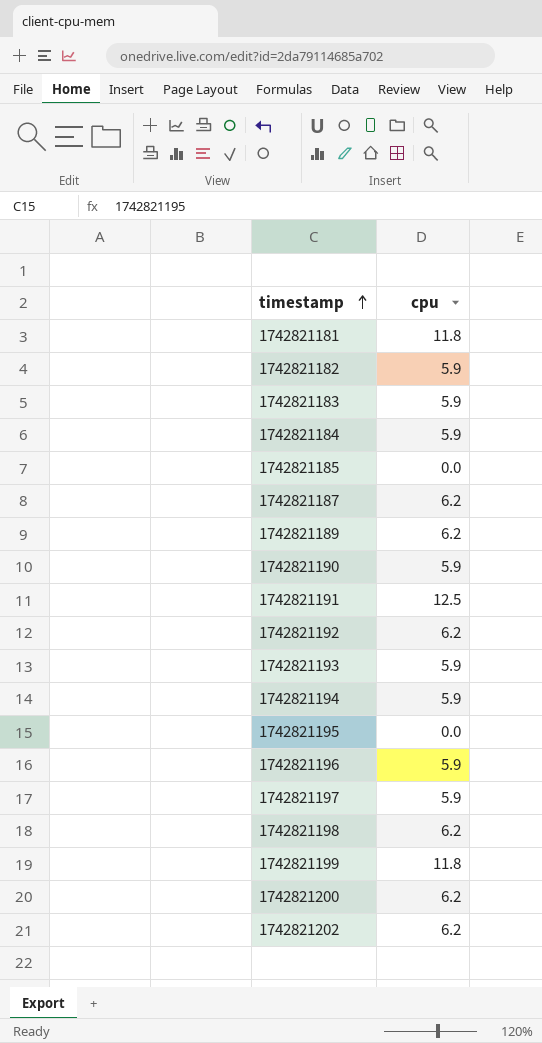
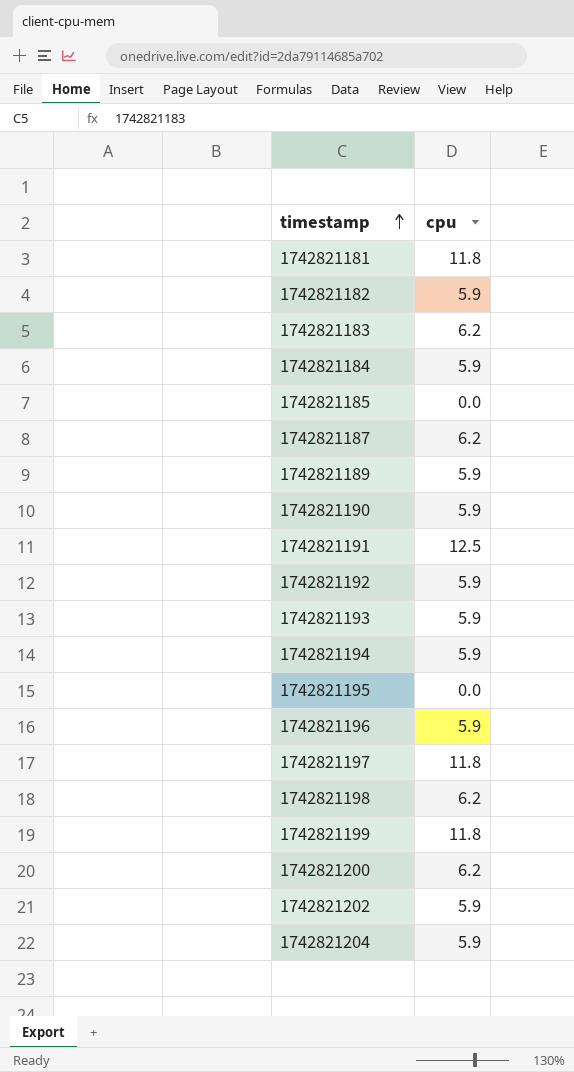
1742821183 | cpu: 5.9 -> 6.2
1742821189 | cpu: 6.2 -> 5.9
1742821192 | cpu: 6.2 -> 5.9
1742821197 | cpu: 5.9 -> 11.8
1742821202 | cpu: 6.2 -> 5.9
row 1742821204: none -> 5.9

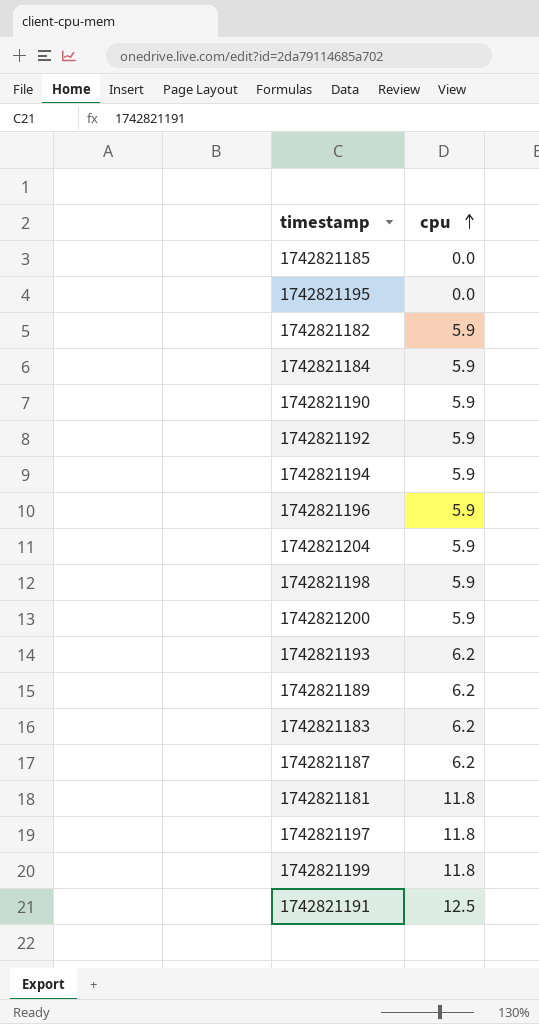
row order: timestamp ascending -> cpu ascending
row 1742821202: 5.9 -> none
1742821198 | cpu: 6.2 -> 5.9
1742821200 | cpu: 6.2 -> 5.9
1742821193 | cpu: 5.9 -> 6.2
1742821189 | cpu: 5.9 -> 6.2

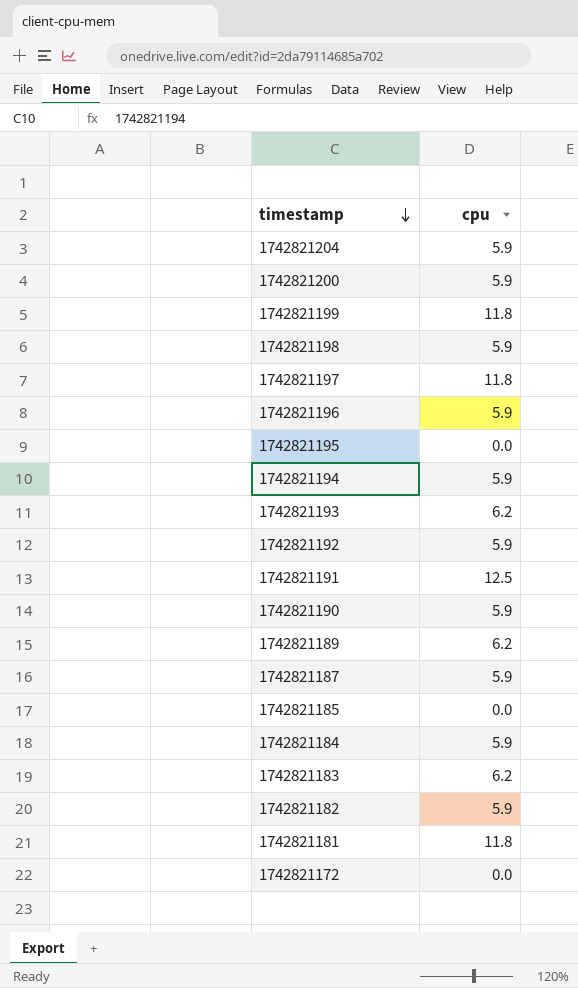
row order: cpu ascending -> timestamp descending
1742821187 | cpu: 6.2 -> 5.9
row 1742821172: none -> 0.0

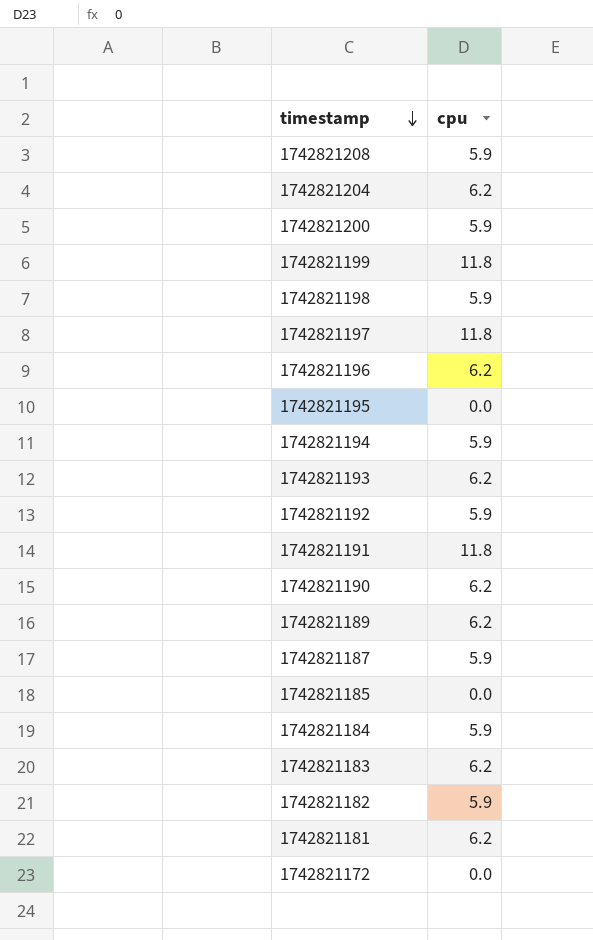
row 1742821208: none -> 5.9
1742821204 | cpu: 5.9 -> 6.2
1742821196 | cpu: 5.9 -> 6.2
1742821191 | cpu: 12.5 -> 11.8
1742821190 | cpu: 5.9 -> 6.2
1742821181 | cpu: 11.8 -> 6.2

